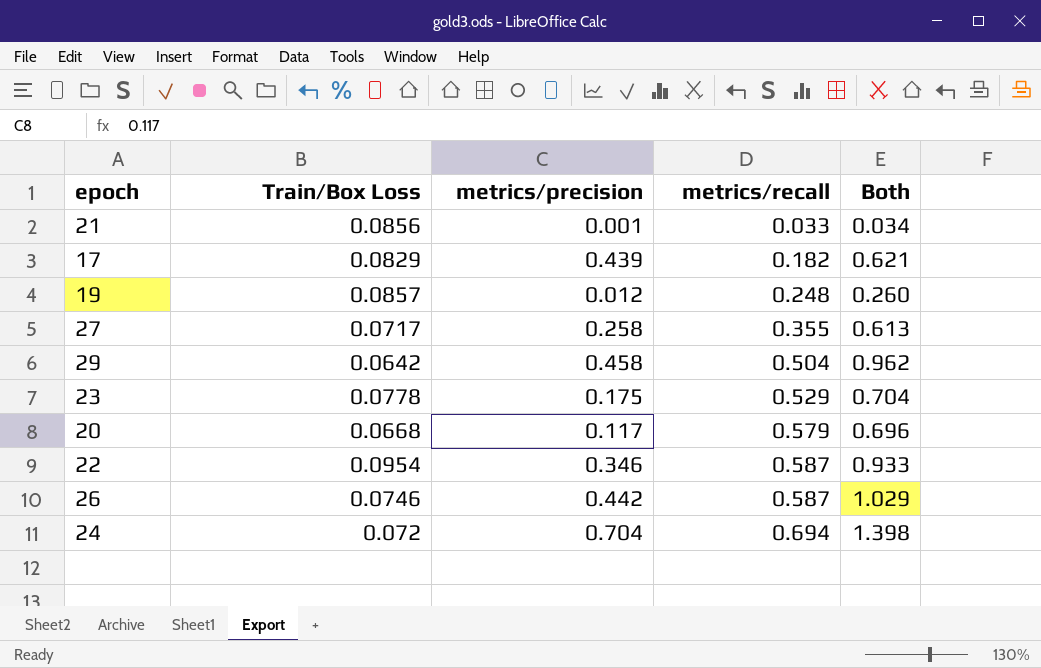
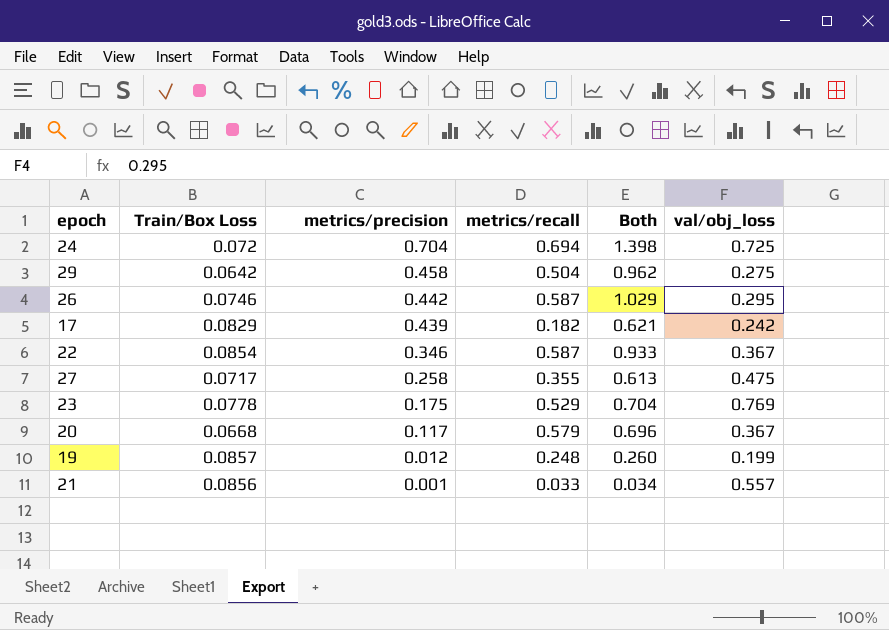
row order: metrics/recall ascending -> metrics/precision descending
column val/obj_loss | position: none -> 6
22 | Train/Box Loss: 0.0954 -> 0.0854

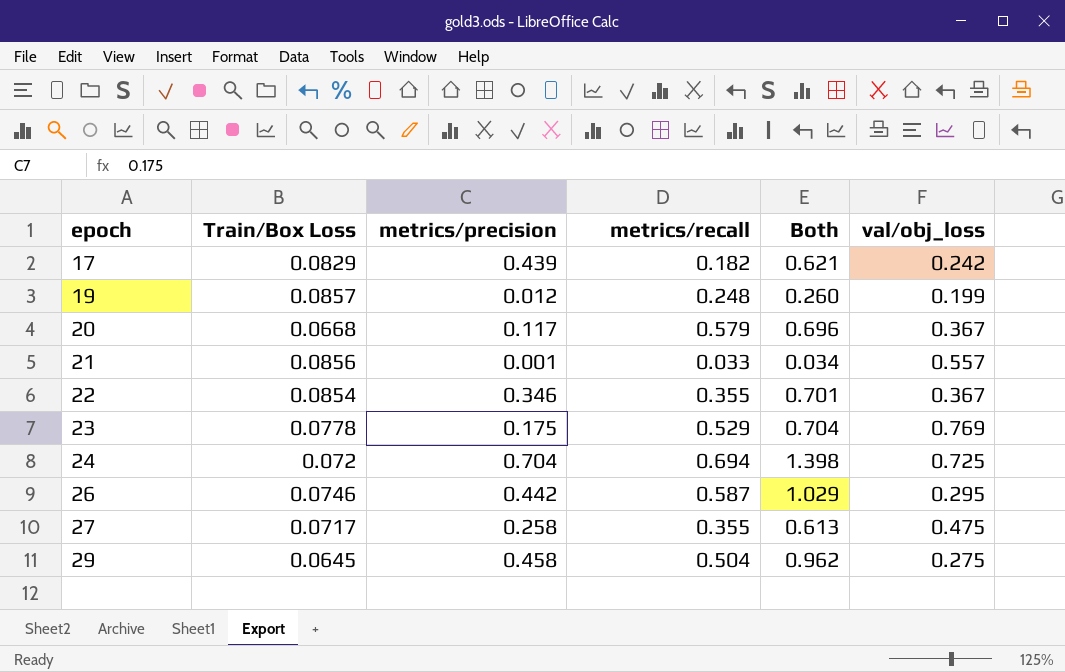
row order: metrics/precision descending -> epoch ascending
22 | metrics/recall: 0.587 -> 0.355
22 | Both: 0.933 -> 0.701
29 | Train/Box Loss: 0.0642 -> 0.0645

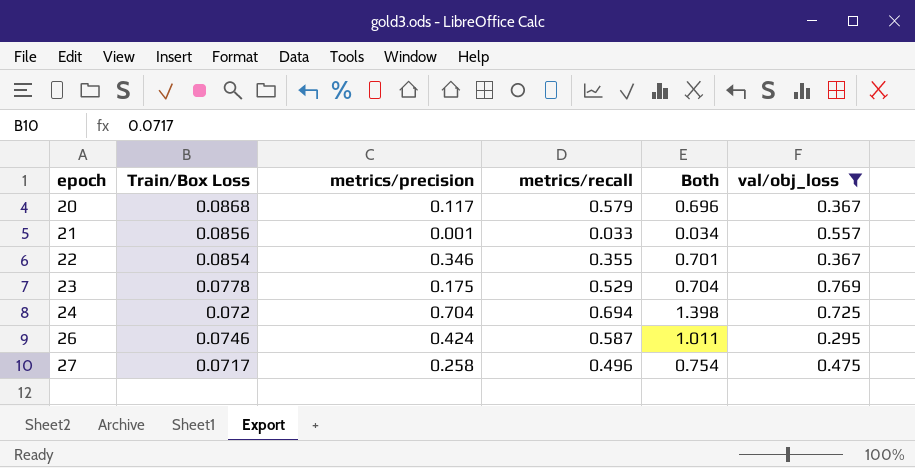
filter: none -> val/obj_loss >= 0.295
20 | Train/Box Loss: 0.0668 -> 0.0868
26 | metrics/precision: 0.442 -> 0.424
26 | Both: 1.029 -> 1.011
27 | metrics/recall: 0.355 -> 0.496
27 | Both: 0.613 -> 0.754

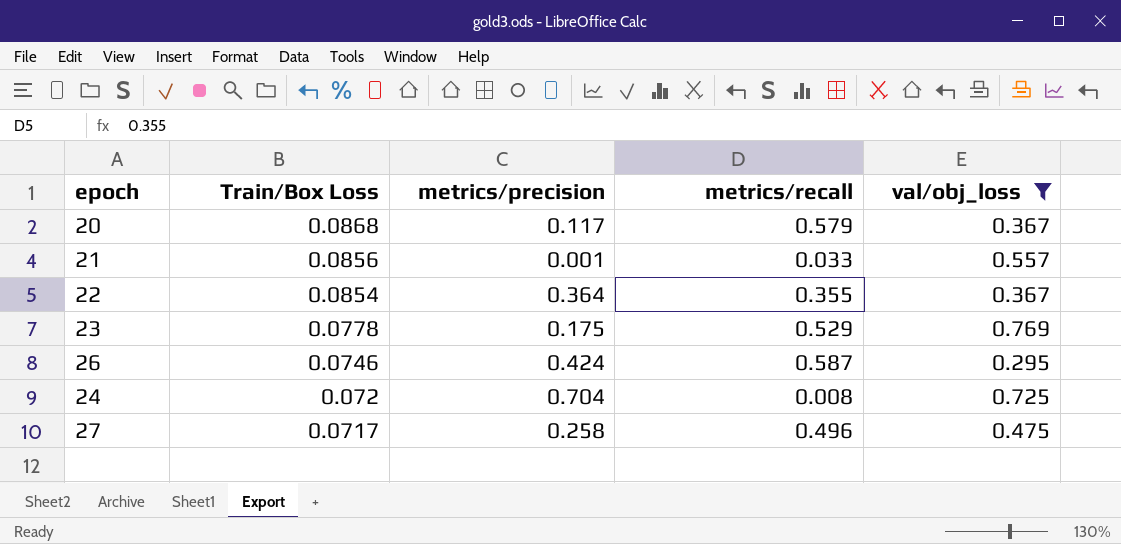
row order: epoch ascending -> Train/Box Loss descending
column Both | formula: [metrics/precision] + [metrics/recall] -> none
22 | metrics/precision: 0.346 -> 0.364
24 | metrics/recall: 0.694 -> 0.008

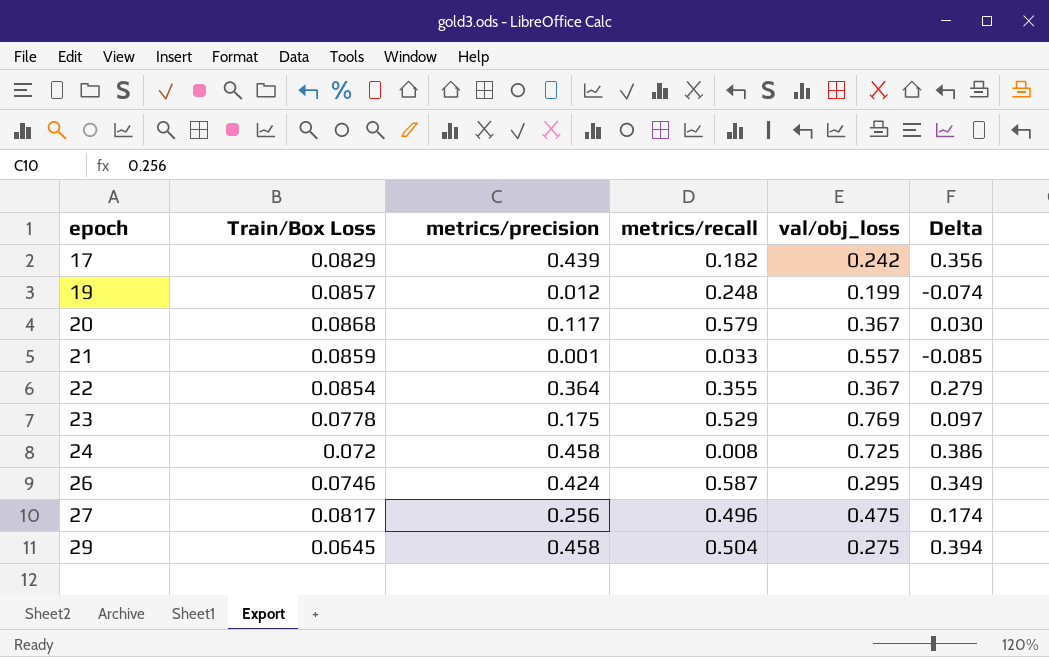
filter: val/obj_loss >= 0.295 -> none
row order: Train/Box Loss descending -> epoch ascending
column Delta | formula: none -> [metrics/precision] - [Train/Box Loss]
21 | Train/Box Loss: 0.0856 -> 0.0859
24 | metrics/precision: 0.704 -> 0.458
27 | Train/Box Loss: 0.0717 -> 0.0817
27 | metrics/precision: 0.258 -> 0.256

